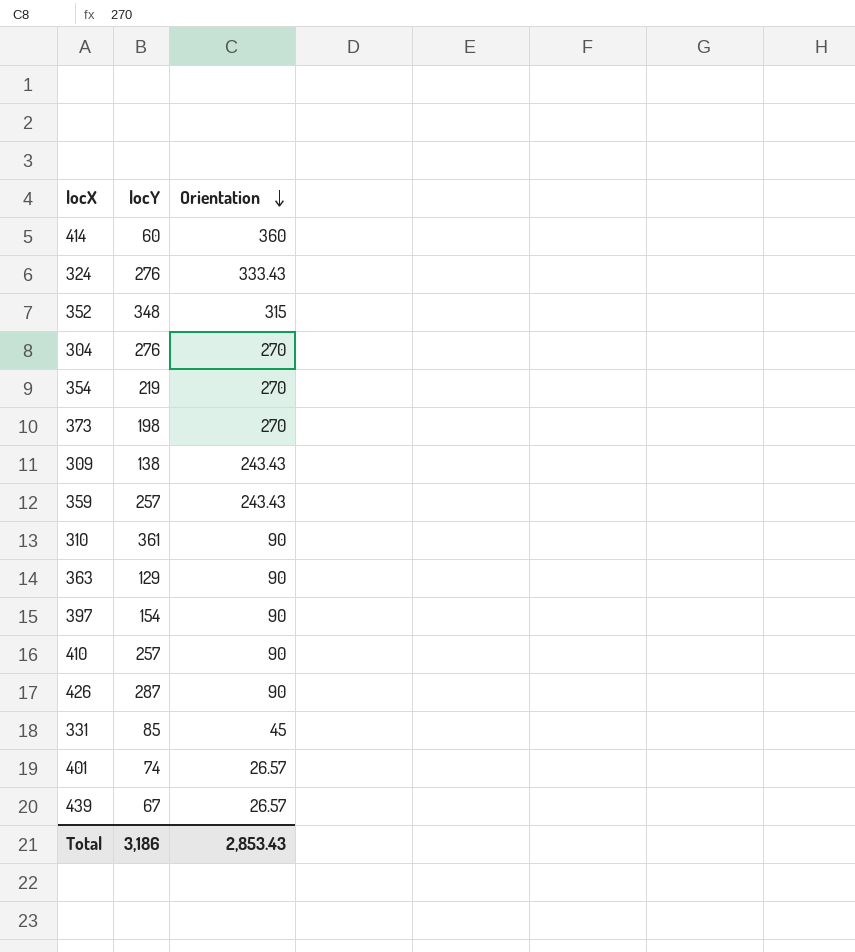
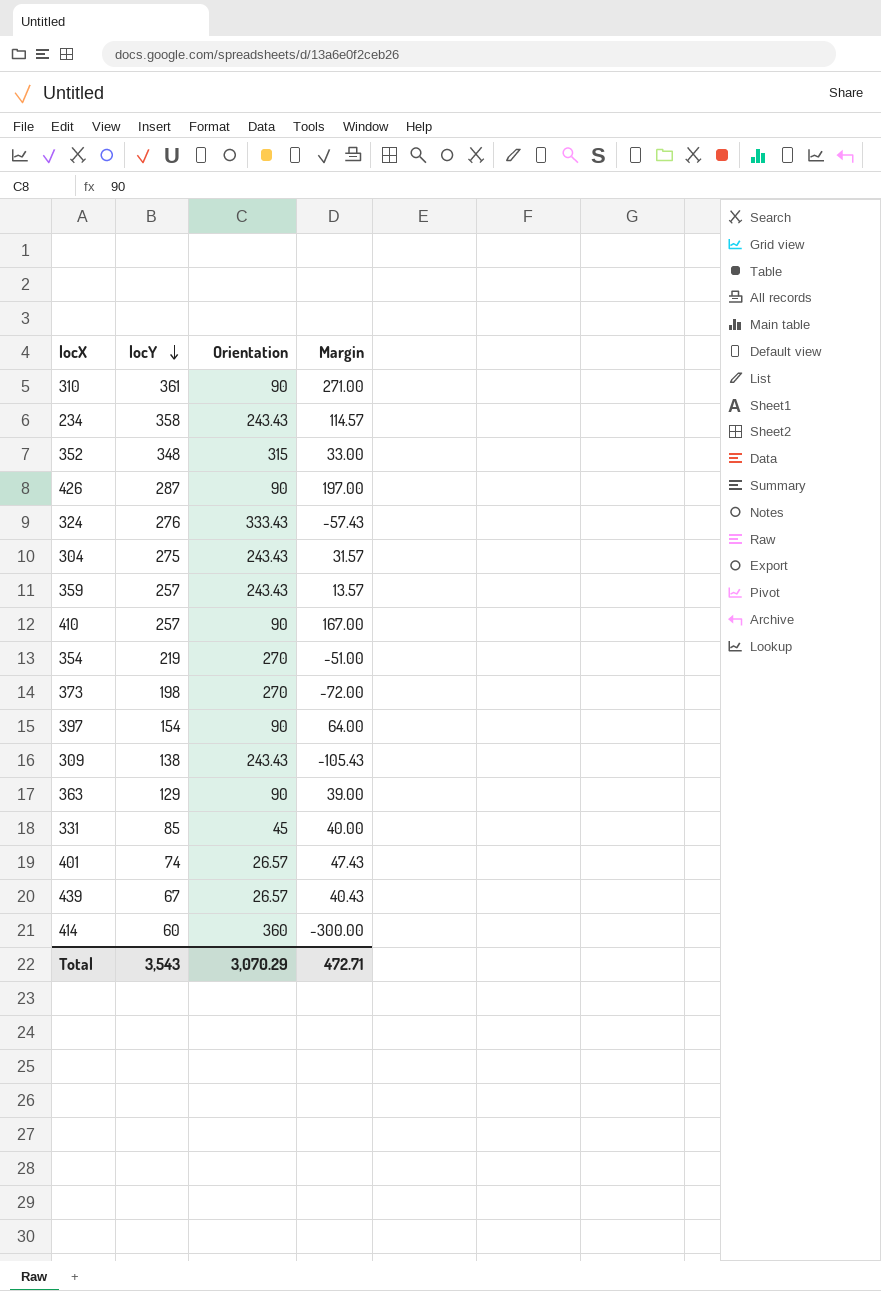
row order: Orientation descending -> locY descending
column Margin | formula: none -> [locY] - [Orientation]
row 234: none -> 358 | 243.43 | 114.57
304 | locY: 276 -> 275
304 | Orientation: 270 -> 243.43
Total | locY: 3,186 -> 3,543
Total | Orientation: 2,853.43 -> 3,070.29

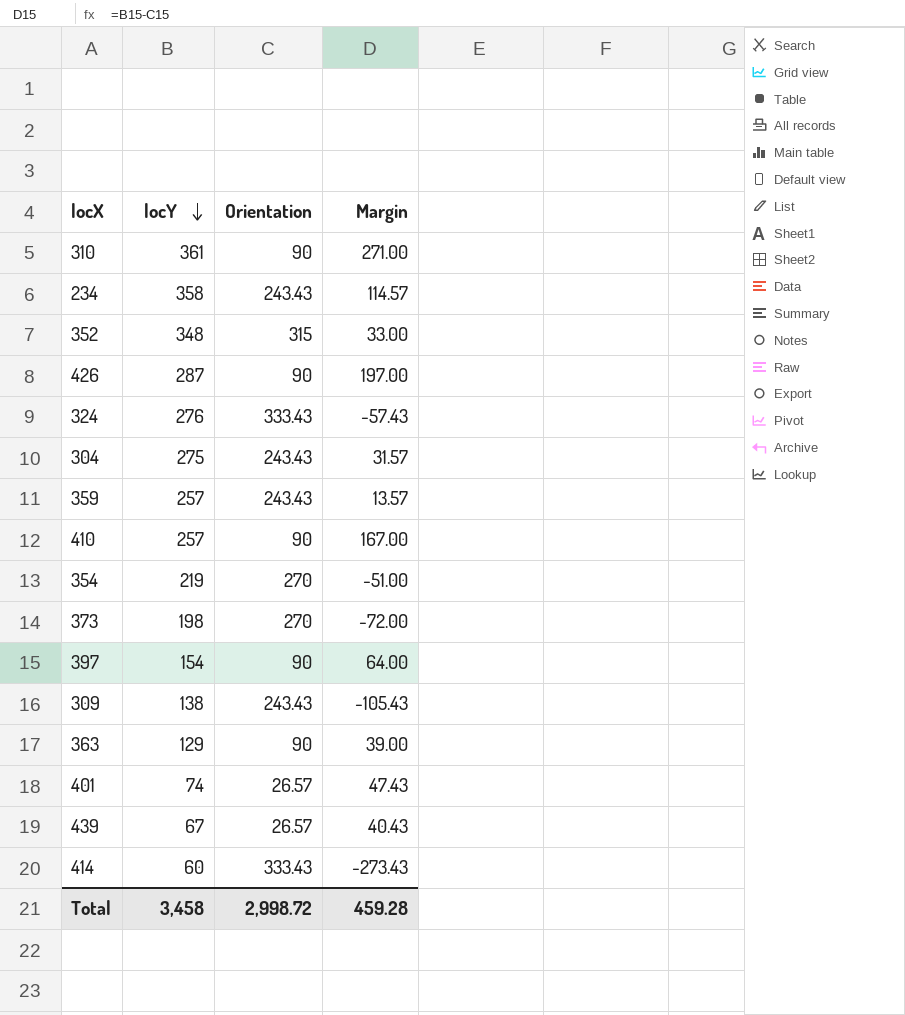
row 331: 85 | 45 | 40.00 -> none
414 | Orientation: 360 -> 333.43
414 | Margin: -300.00 -> -273.43
Total | locY: 3,543 -> 3,458
Total | Orientation: 3,070.29 -> 2,998.72
Total | Margin: 472.71 -> 459.28

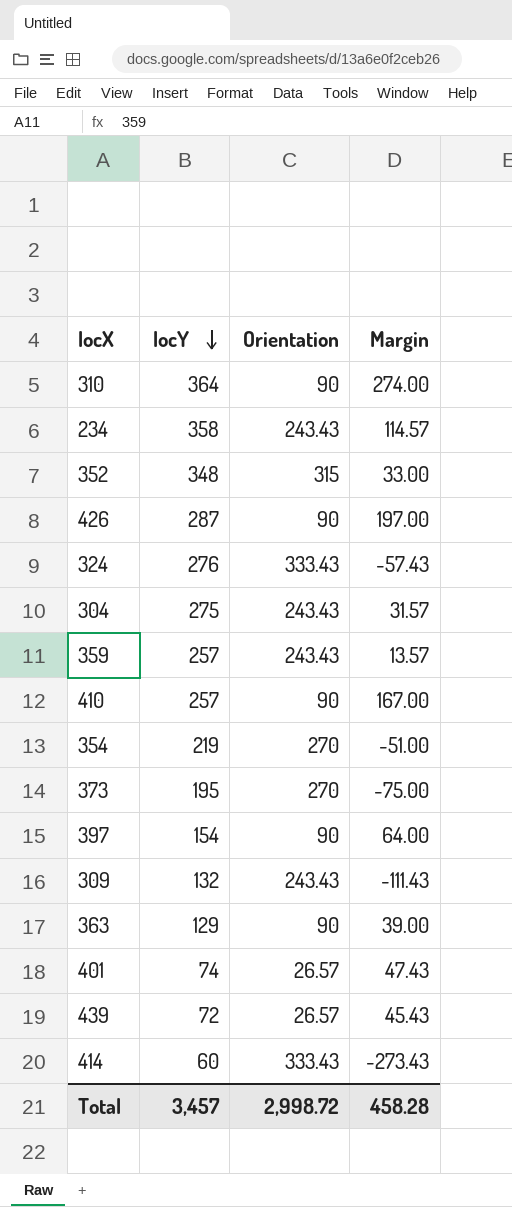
310 | locY: 361 -> 364
310 | Margin: 271.00 -> 274.00
373 | locY: 198 -> 195
373 | Margin: -72.00 -> -75.00
309 | locY: 138 -> 132
309 | Margin: -105.43 -> -111.43
439 | locY: 67 -> 72
439 | Margin: 40.43 -> 45.43
Total | locY: 3,458 -> 3,457
Total | Margin: 459.28 -> 458.28

